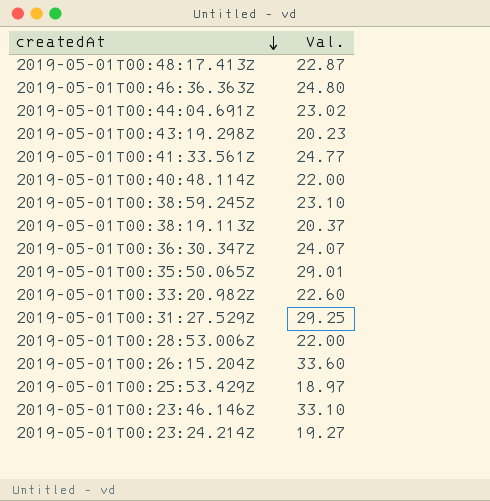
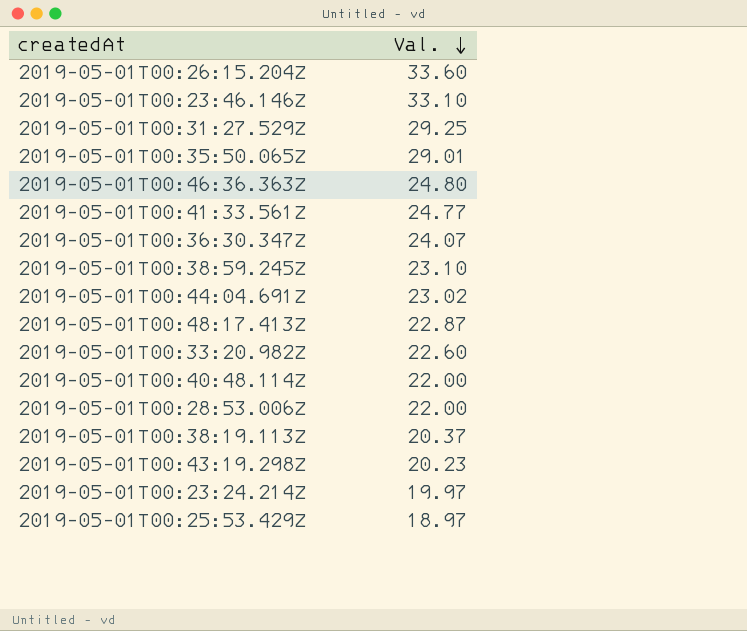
row order: createdAt descending -> Val. descending
2019-05-01T00:23:24.214Z | Val.: 19.27 -> 19.97

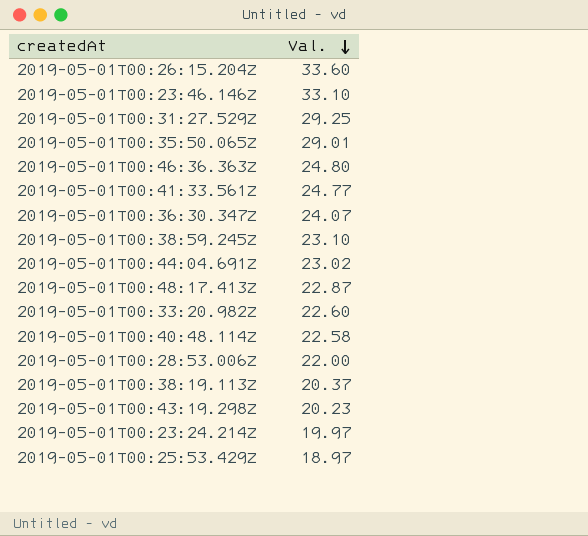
2019-05-01T00:40:48.114Z | Val.: 22.00 -> 22.58

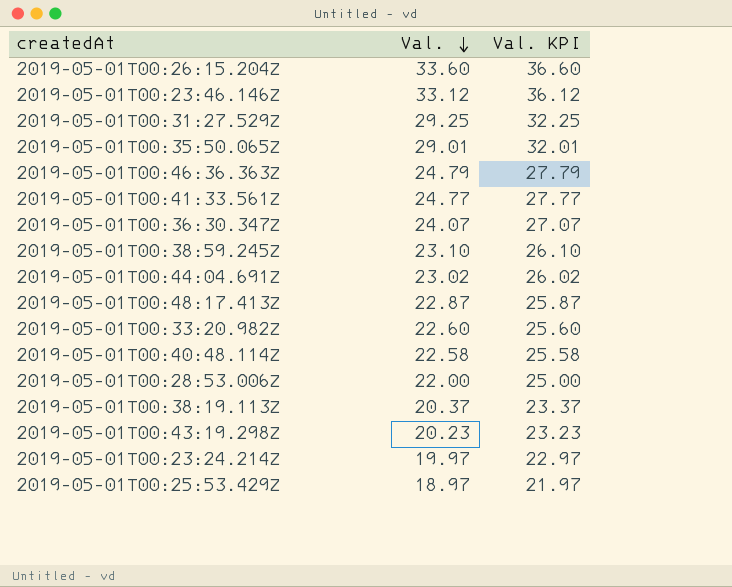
column Val. KPI | formula: none -> [Val.] + 3
2019-05-01T00:23:46.146Z | Val.: 33.10 -> 33.12
2019-05-01T00:46:36.363Z | Val.: 24.80 -> 24.79

